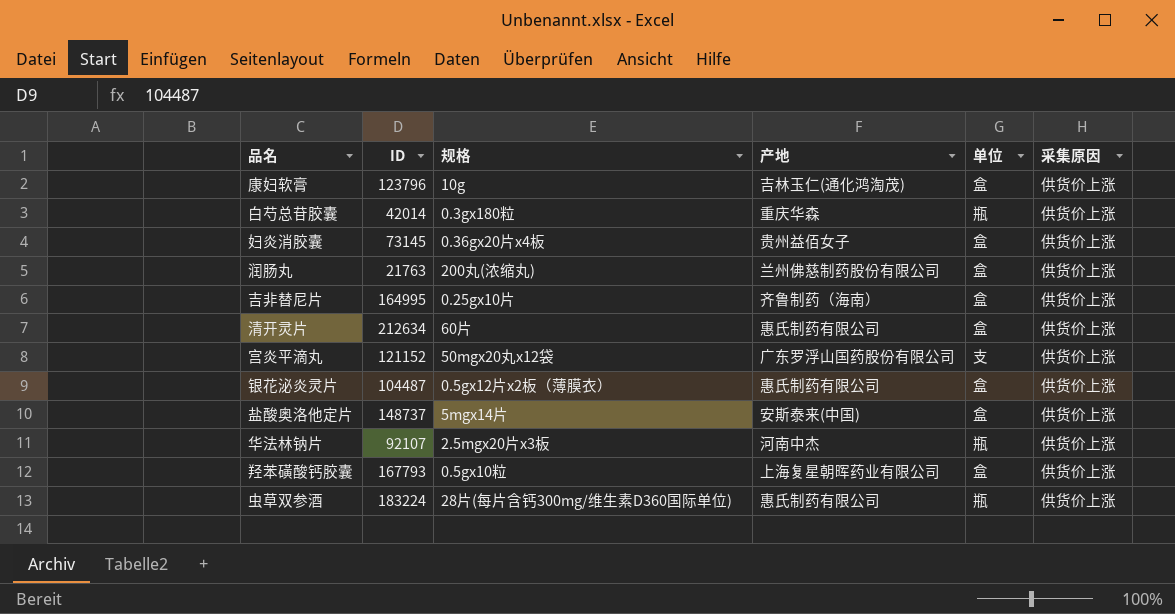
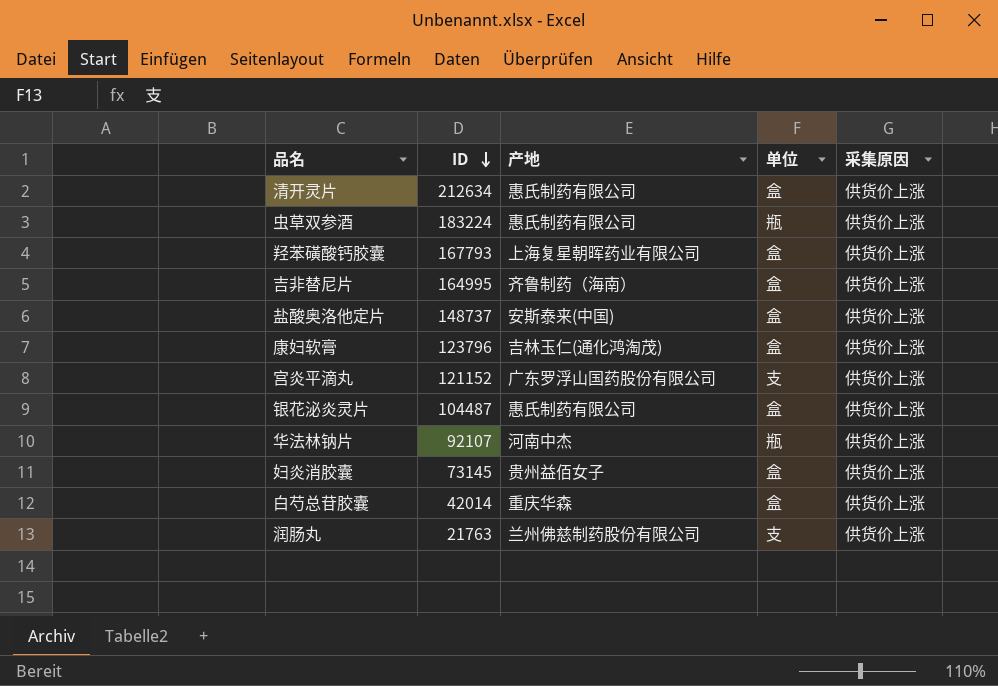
row order: none -> ID descending
column 规格 | position: 3 -> none
白芍总苷胶囊 | 单位: 瓶 -> 盒
润肠丸 | 单位: 盒 -> 支

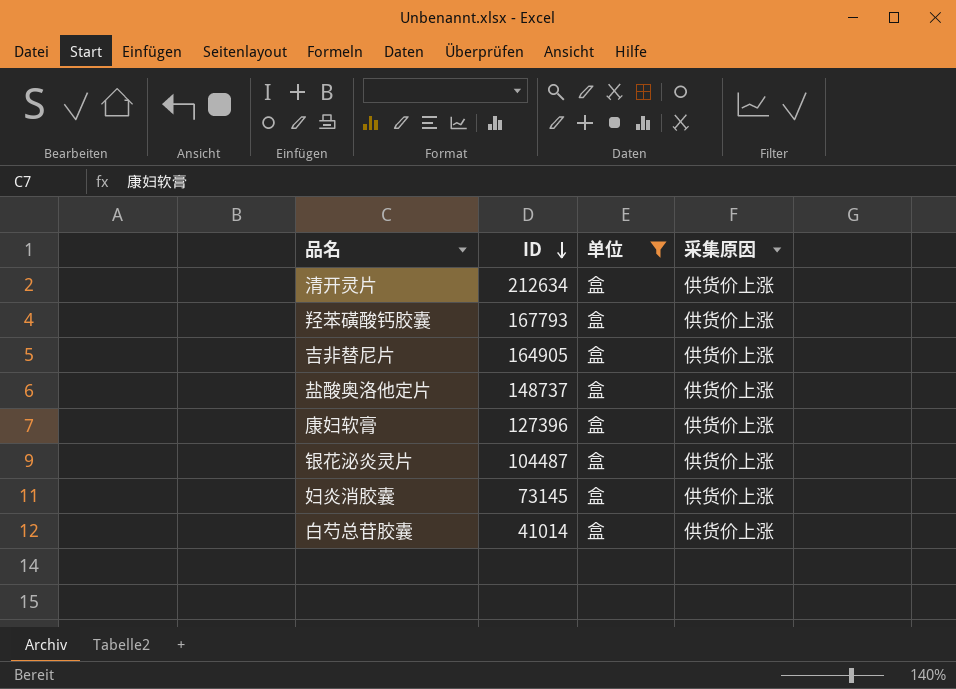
filter: none -> 单位 = 盒
column 产地 | position: 3 -> none
吉非替尼片 | ID: 164995 -> 164905
康妇软膏 | ID: 123796 -> 127396
白芍总苷胶囊 | ID: 42014 -> 41014

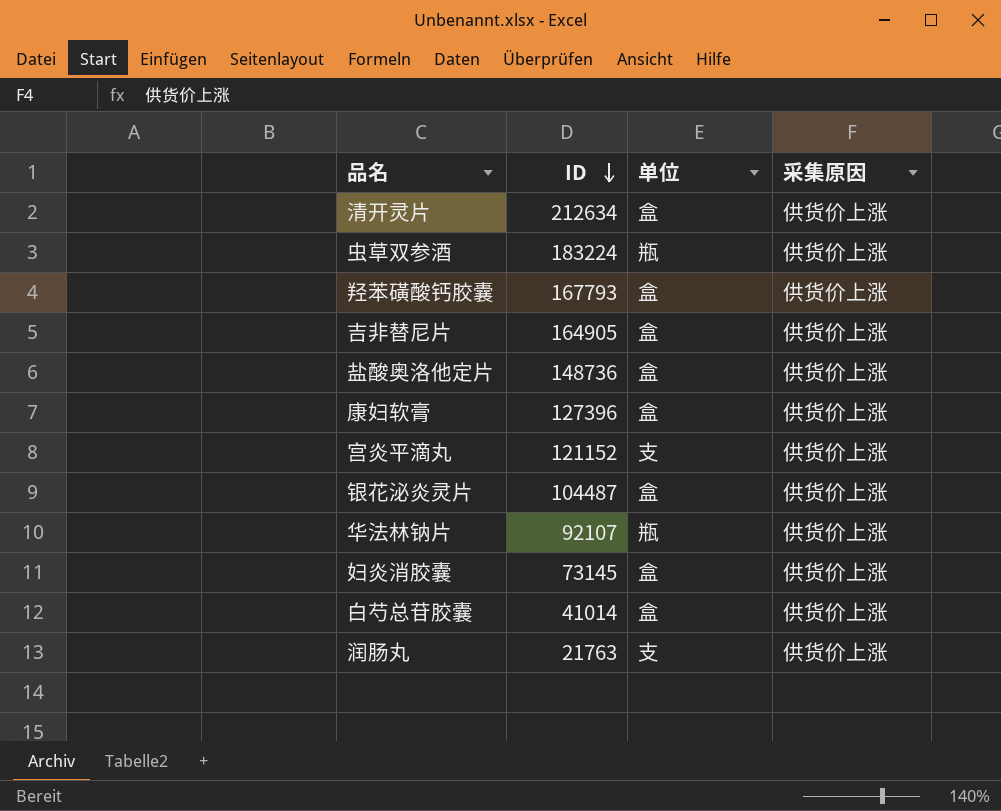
filter: 单位 = 盒 -> none
盐酸奥洛他定片 | ID: 148737 -> 148736

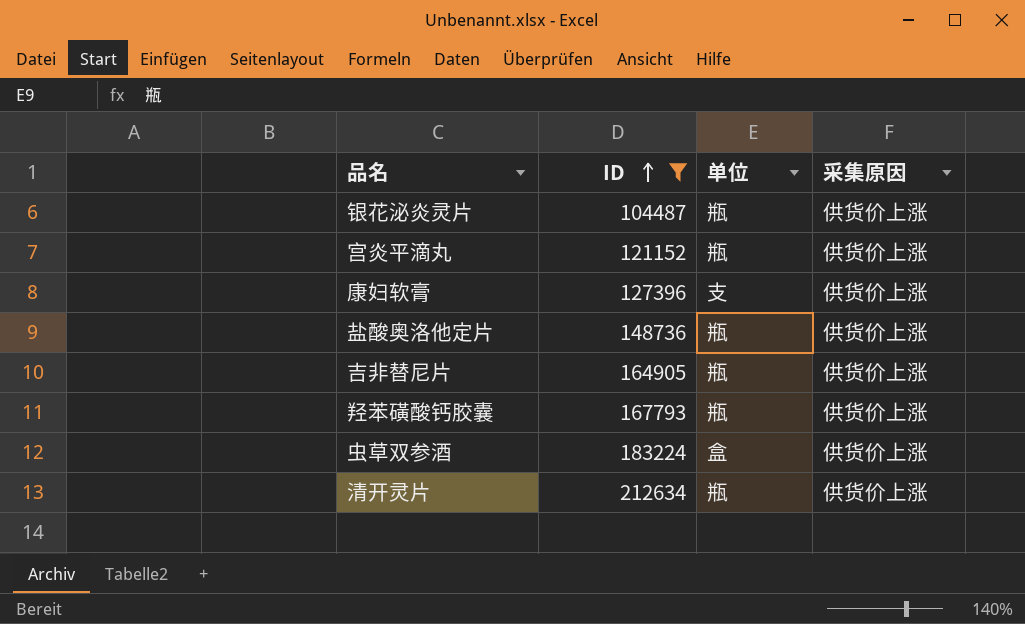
filter: none -> ID >= 104487
row order: ID descending -> ID ascending
银花泌炎灵片 | 单位: 盒 -> 瓶
宫炎平滴丸 | 单位: 支 -> 瓶
康妇软膏 | 单位: 盒 -> 支
盐酸奥洛他定片 | 单位: 盒 -> 瓶
吉非替尼片 | 单位: 盒 -> 瓶
羟苯磺酸钙胶囊 | 单位: 盒 -> 瓶
虫草双参酒 | 单位: 瓶 -> 盒
清开灵片 | 单位: 盒 -> 瓶

